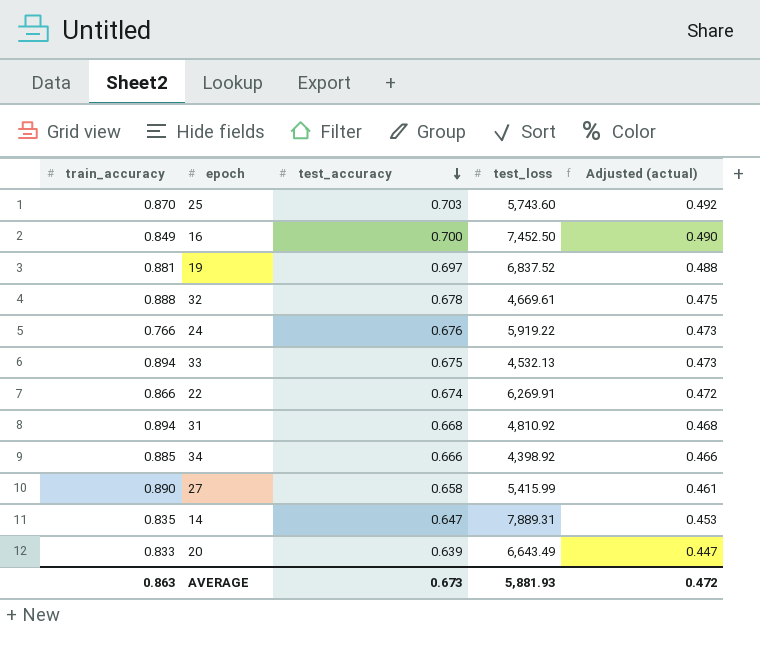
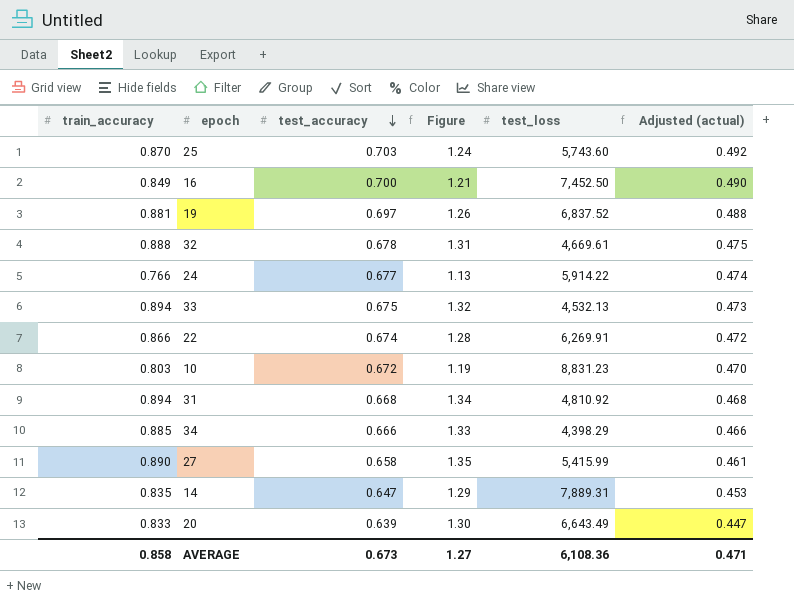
column Figure | formula: none -> [train_accuracy] / [test_accuracy]
24 | test_accuracy: 0.676 -> 0.677
24 | test_loss: 5,919.22 -> 5,914.22
24 | Adjusted (actual): 0.473 -> 0.474
row 10: none -> 0.803 | 0.672 | 1.19 | 8,831.23 | 0.470
34 | test_loss: 4,398.92 -> 4,398.29
AVERAGE | train_accuracy: 0.863 -> 0.858
AVERAGE | test_loss: 5,881.93 -> 6,108.36
AVERAGE | Adjusted (actual): 0.472 -> 0.471

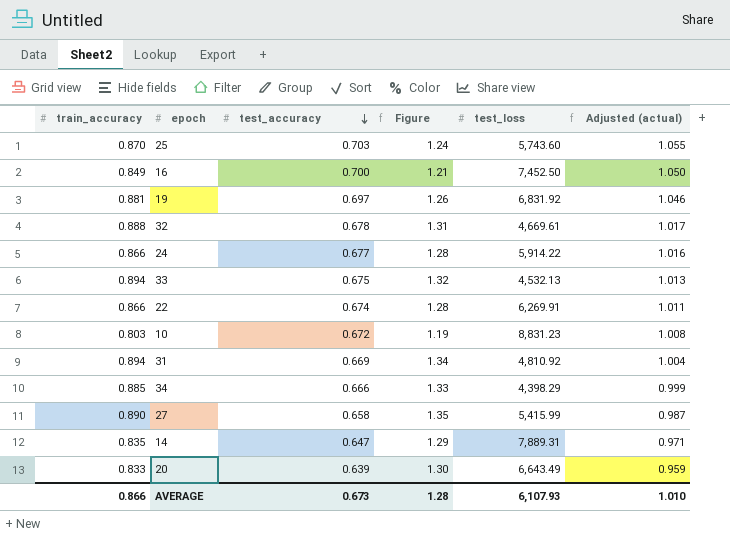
column Adjusted (actual) | formula: [test_accuracy] * 0.7 -> [test_accuracy] * 1.5
19 | test_loss: 6,837.52 -> 6,831.92
24 | train_accuracy: 0.766 -> 0.866
24 | Figure: 1.13 -> 1.28
31 | test_accuracy: 0.668 -> 0.669
AVERAGE | train_accuracy: 0.858 -> 0.866
AVERAGE | Figure: 1.27 -> 1.28
AVERAGE | test_loss: 6,108.36 -> 6,107.93
AVERAGE | Adjusted (actual): 0.471 -> 1.010

